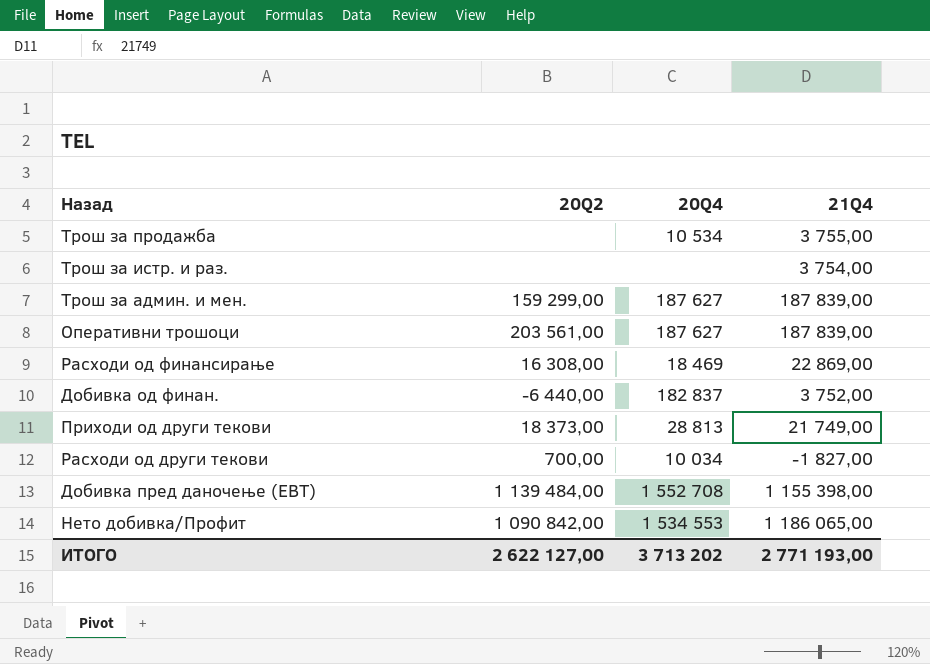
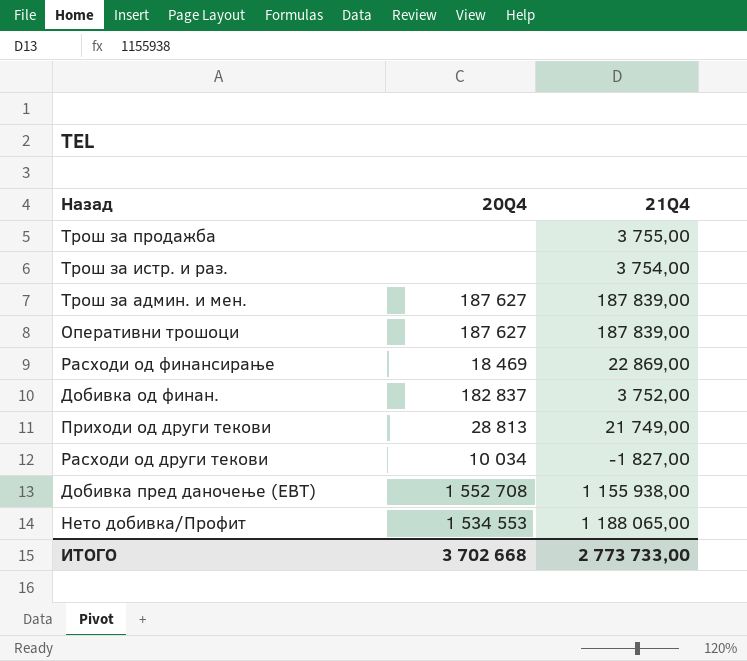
column 20Q2 | position: 2 -> none
Трош за продажба | 20Q4: 10 534 -> none
Добивка пред даночење (EBT) | 21Q4: 1 155 398,00 -> 1 155 938,00
Нето добивка/Профит | 21Q4: 1 186 065,00 -> 1 188 065,00
ИТОГО | 20Q4: 3 713 202 -> 3 702 668
ИТОГО | 21Q4: 2 771 193,00 -> 2 773 733,00

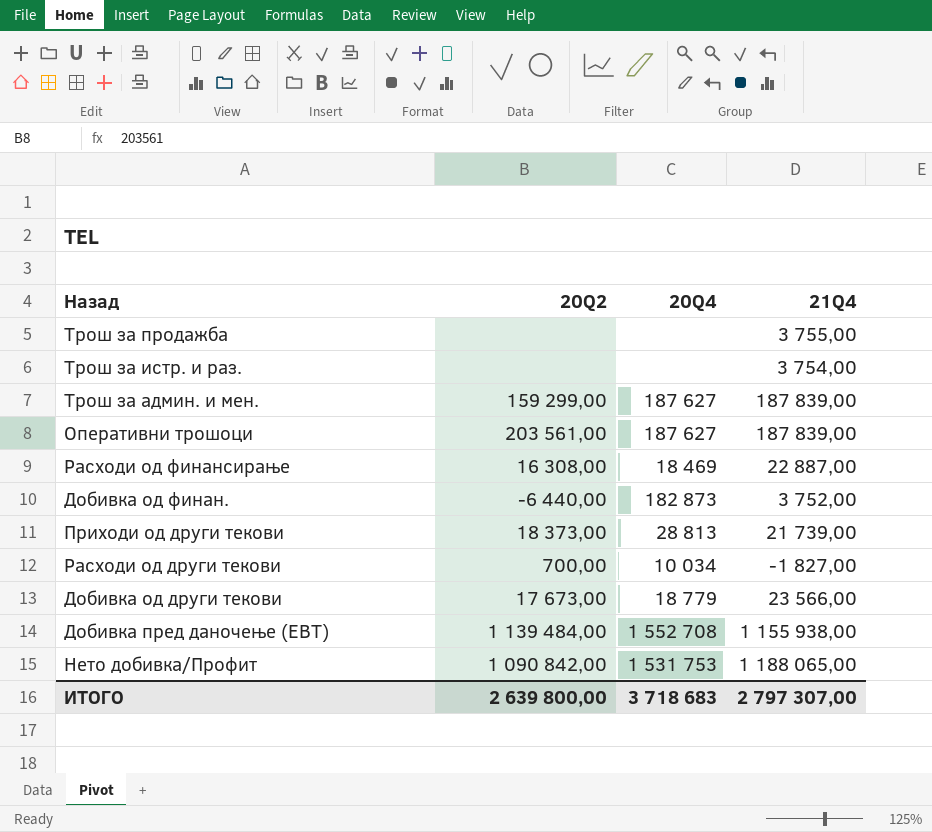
column 20Q2 | position: none -> 2
Расходи од финансирање | 21Q4: 22 869,00 -> 22 887,00
Добивка од финан. | 20Q4: 182 837 -> 182 873
Приходи од други текови | 21Q4: 21 749,00 -> 21 739,00
row Добивка од други текови: none -> 17 673,00 | 18 779 | 23 566,00
Нето добивка/Профит | 20Q4: 1 534 553 -> 1 531 753
ИТОГО | 20Q4: 3 702 668 -> 3 718 683
ИТОГО | 21Q4: 2 773 733,00 -> 2 797 307,00

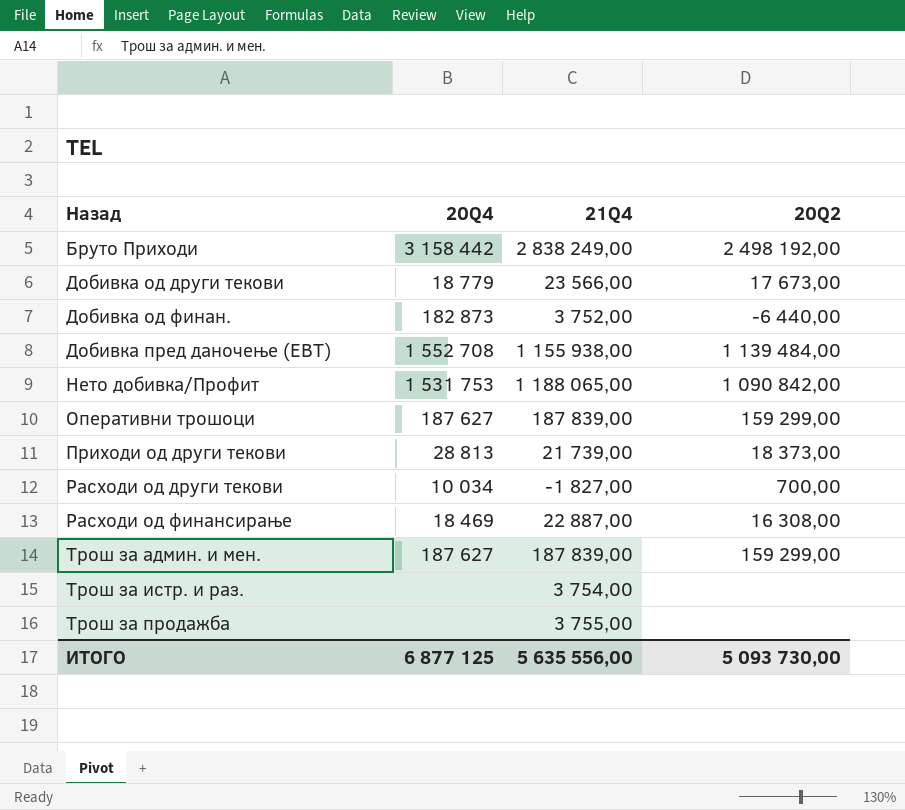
row order: none -> Назад ascending
column 20Q2 | position: 2 -> 4
row Бруто Приходи: none -> 3 158 442 | 2 838 249,00 | 2 498 192,00
Оперативни трошоци | 20Q2: 203 561,00 -> 159 299,00
ИТОГО | 20Q4: 3 718 683 -> 6 877 125
ИТОГО | 21Q4: 2 797 307,00 -> 5 635 556,00
ИТОГО | 20Q2: 2 639 800,00 -> 5 093 730,00

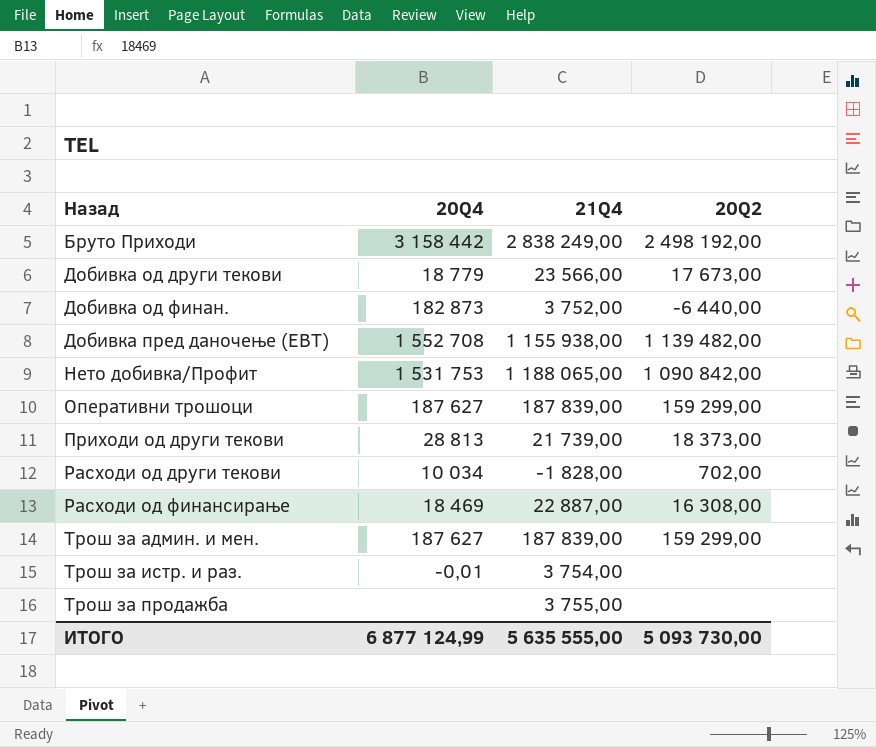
Добивка пред даночење (EBT) | 20Q2: 1 139 484,00 -> 1 139 482,00
Расходи од други текови | 21Q4: -1 827,00 -> -1 828,00
Расходи од други текови | 20Q2: 700,00 -> 702,00
Трош за истр. и раз. | 20Q4: none -> -0,01
ИТОГО | 20Q4: 6 877 125 -> 6 877 124,99
ИТОГО | 21Q4: 5 635 556,00 -> 5 635 555,00

